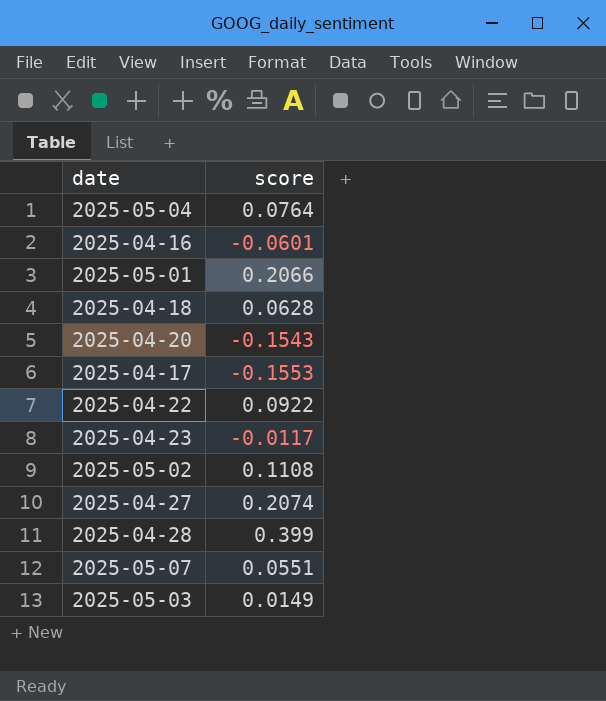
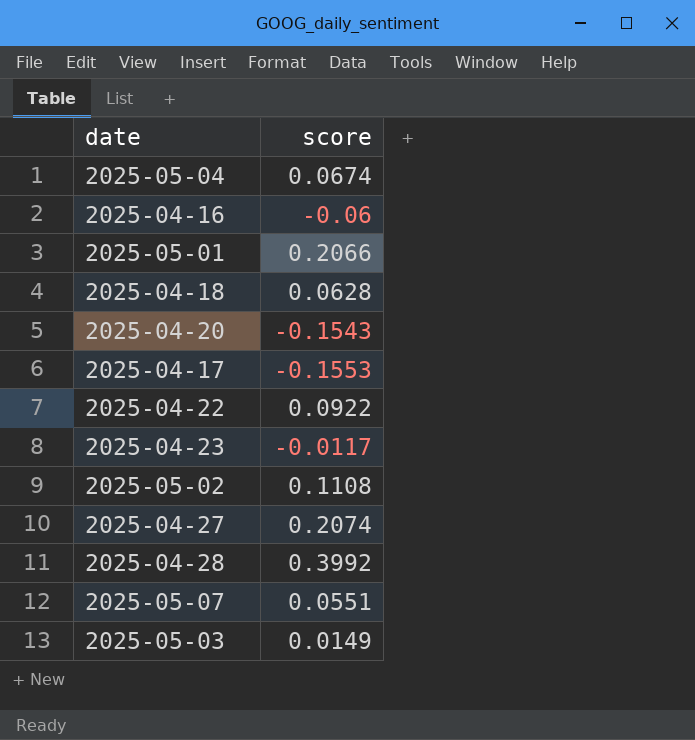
2025-05-04 | score: 0.0764 -> 0.0674
2025-04-16 | score: -0.0601 -> -0.06
2025-04-28 | score: 0.399 -> 0.3992

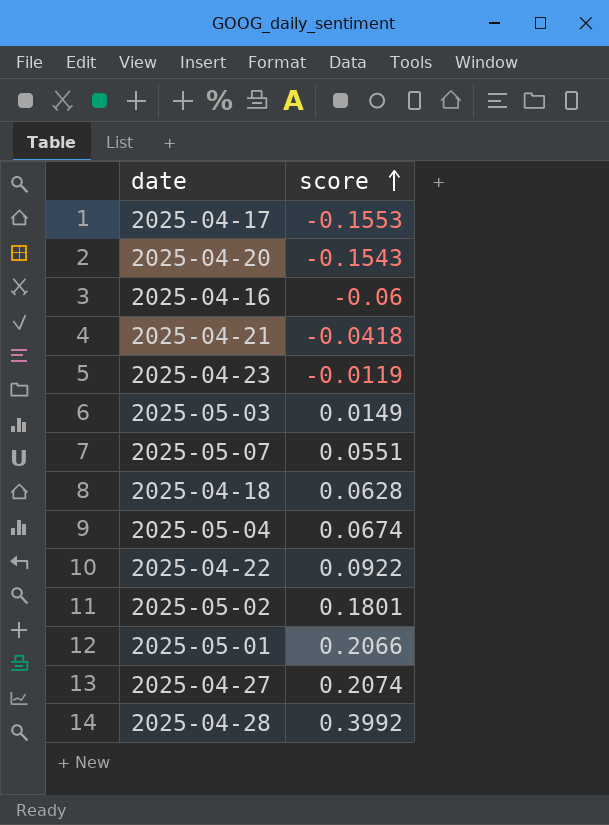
row order: none -> score ascending
row 2025-04-21: none -> -0.0418
2025-04-23 | score: -0.0117 -> -0.0119
2025-05-02 | score: 0.1108 -> 0.1801

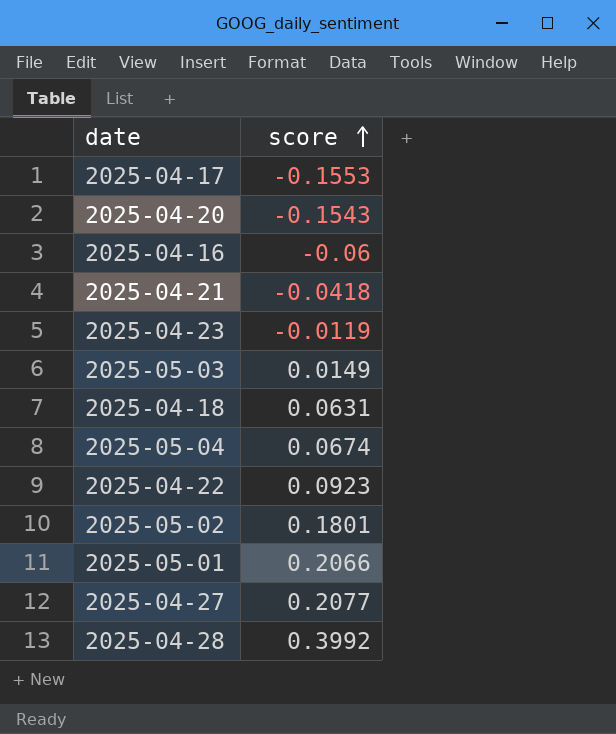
row 2025-05-07: 0.0551 -> none
2025-04-18 | score: 0.0628 -> 0.0631
2025-04-22 | score: 0.0922 -> 0.0923
2025-04-27 | score: 0.2074 -> 0.2077

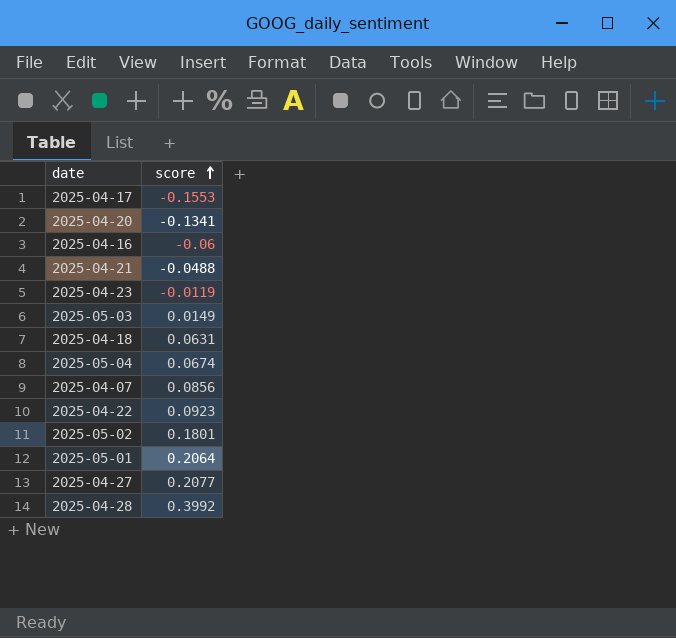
2025-04-20 | score: -0.1543 -> -0.1341
2025-04-21 | score: -0.0418 -> -0.0488
row 2025-04-07: none -> 0.0856
2025-05-01 | score: 0.2066 -> 0.2064

